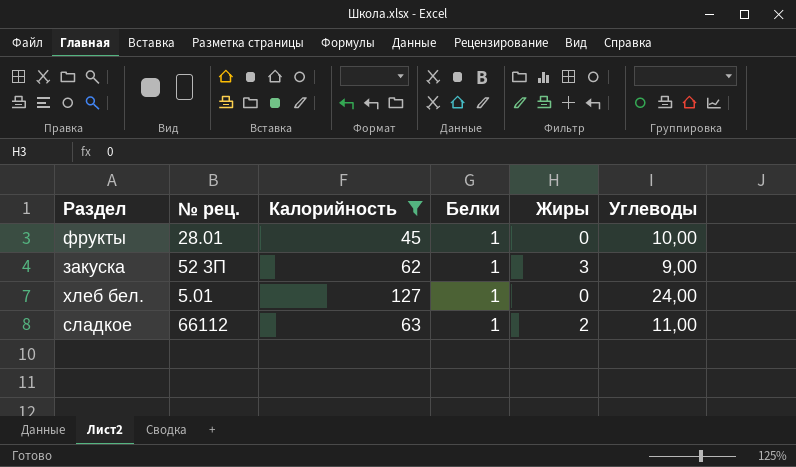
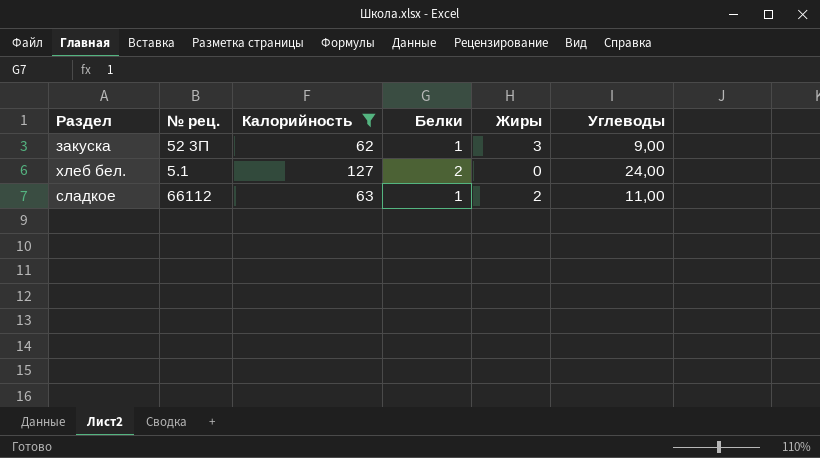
row фрукты: 28.01 | 45 | 1 | 0 | 10,00 -> none
хлеб бел. | № рец.: 5.01 -> 5.1
хлеб бел. | Белки: 1 -> 2

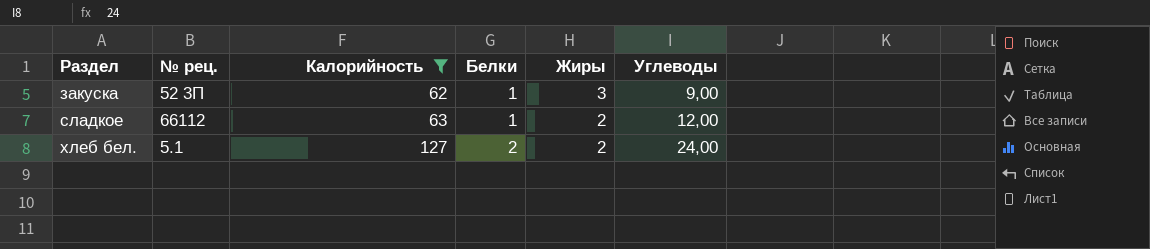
row order: none -> Раздел ascending
сладкое | Углеводы: 11,00 -> 12,00
хлеб бел. | Жиры: 0 -> 2

